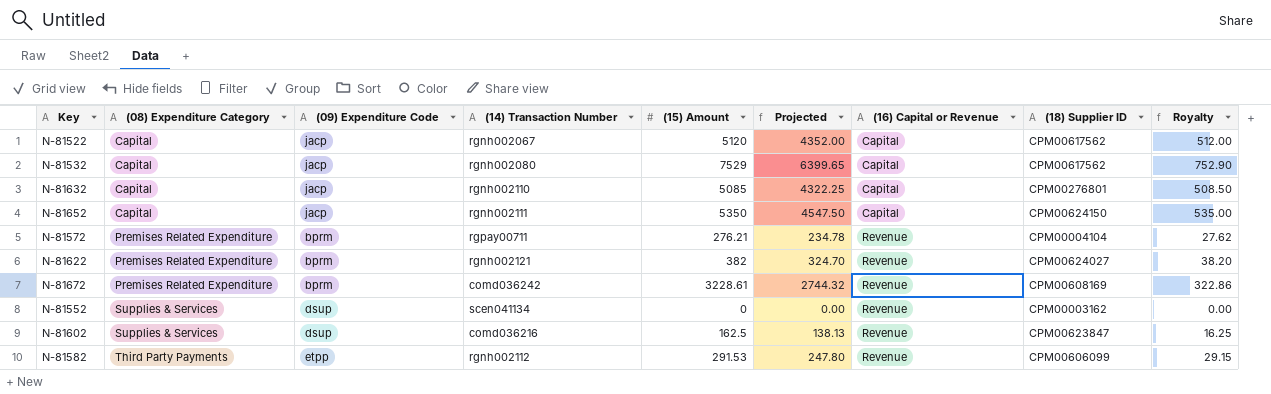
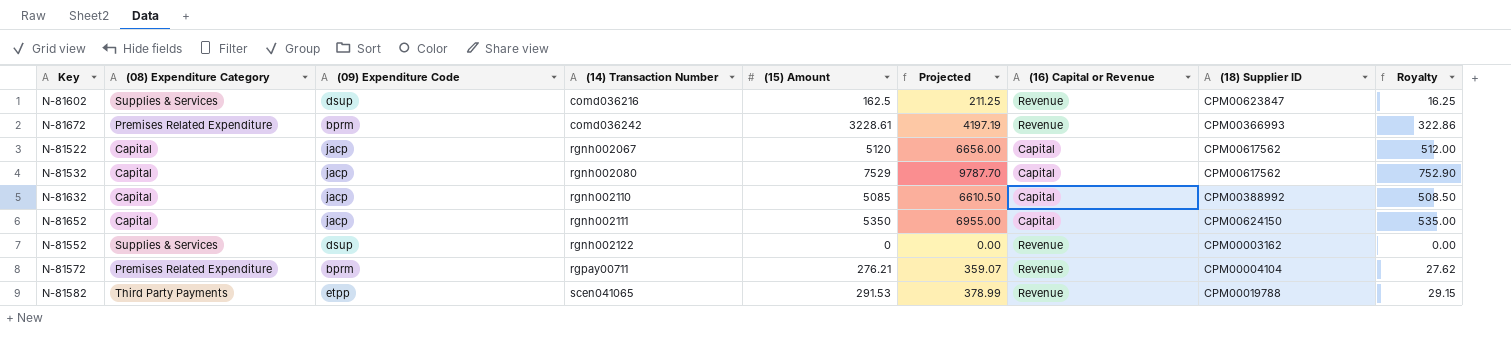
row order: (08) Expenditure Category ascending -> (14) Transaction Number ascending
column Projected | formula: [(15) Amount] * 0.85 -> [(15) Amount] * 1.3
row N-81622: Premises Related Expenditure | bprm | rgnh002121 | 382 | 324.70 | Revenue | CPM00624027 | 38.20 -> none
N-81672 | (18) Supplier ID: CPM00608169 -> CPM00366993
N-81632 | (18) Supplier ID: CPM00276801 -> CPM00388992
N-81552 | (14) Transaction Number: scen041134 -> rgnh002122
N-81582 | (14) Transaction Number: rgnh002112 -> scen041065
N-81582 | (18) Supplier ID: CPM00606099 -> CPM00019788

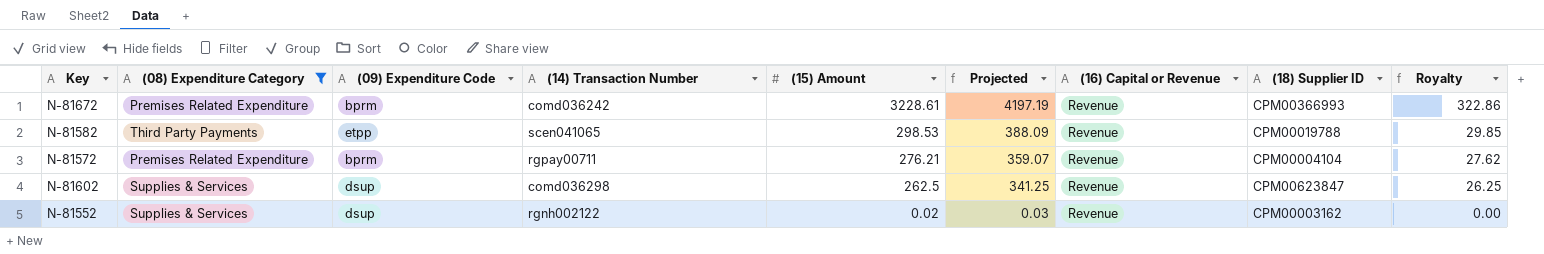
filter: none -> (08) Expenditure Category != Capital
row order: (14) Transaction Number ascending -> (15) Amount descending
N-81582 | (15) Amount: 291.53 -> 298.53
N-81582 | Projected: 378.99 -> 388.09
N-81582 | Royalty: 29.15 -> 29.85
N-81602 | (14) Transaction Number: comd036216 -> comd036298
N-81602 | (15) Amount: 162.5 -> 262.5
N-81602 | Projected: 211.25 -> 341.25
N-81602 | Royalty: 16.25 -> 26.25
N-81552 | (15) Amount: 0 -> 0.02
N-81552 | Projected: 0.00 -> 0.03

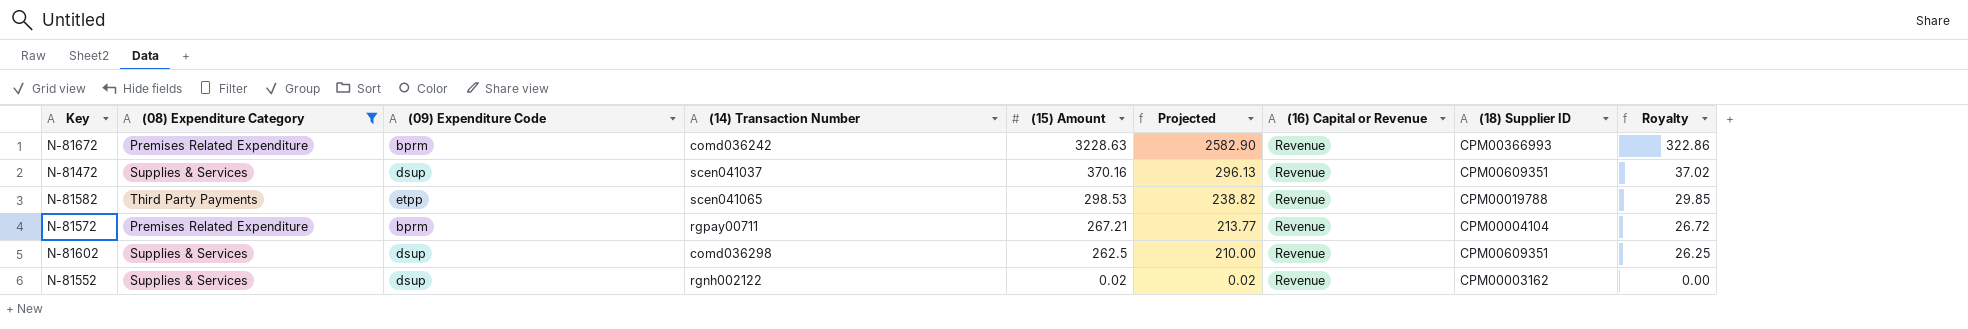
column Projected | formula: [(15) Amount] * 1.3 -> [(15) Amount] * 0.8
N-81672 | (15) Amount: 3228.61 -> 3228.63
row N-81472: none -> Supplies & Services | dsup | scen041037 | 370.16 | 296.13 | Revenue | CPM00609351 | 37.02
N-81572 | (15) Amount: 276.21 -> 267.21
N-81572 | Royalty: 27.62 -> 26.72
N-81602 | (18) Supplier ID: CPM00623847 -> CPM00609351

